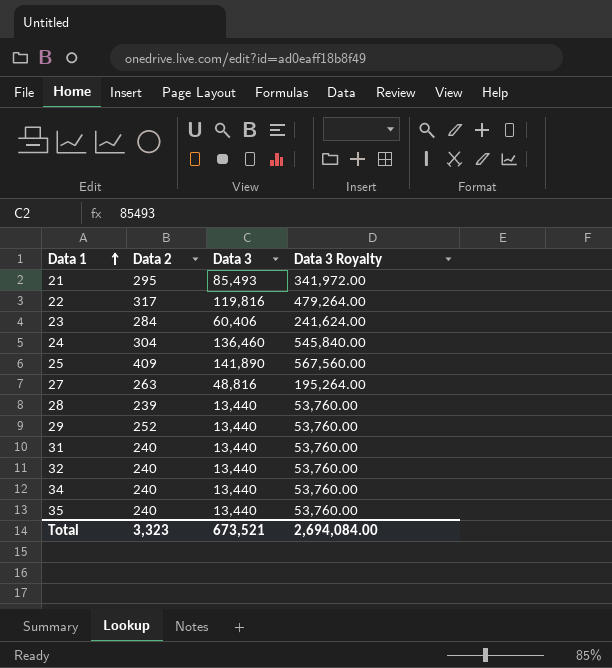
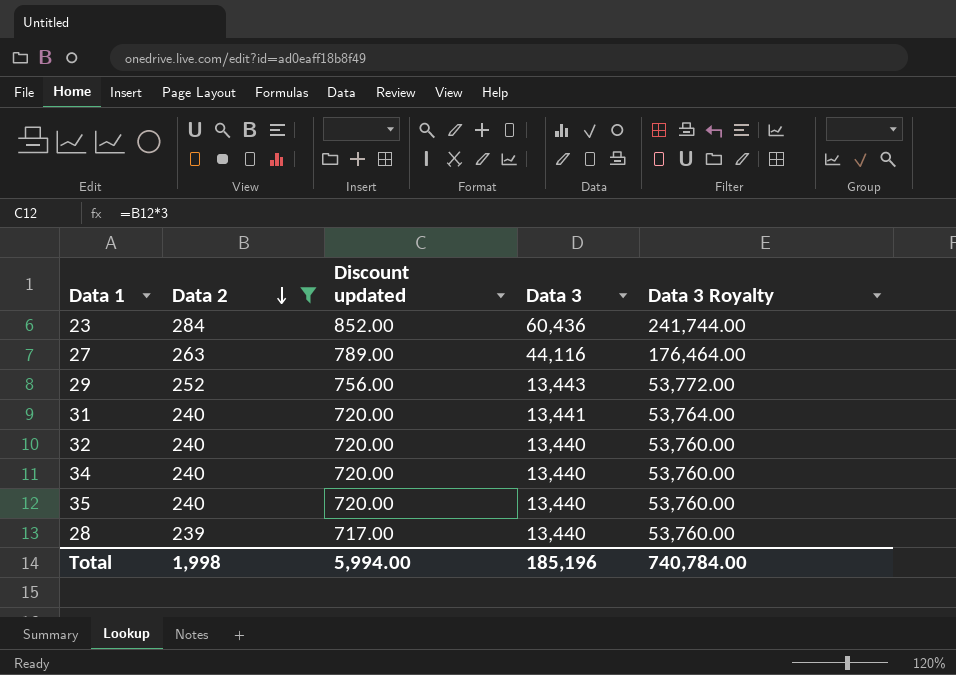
filter: none -> Data 2 <= 284
row order: Data 1 ascending -> Data 2 descending
column Discount updated | formula: none -> [Data 2] * 3
23 | Data 3: 60,406 -> 60,436
23 | Data 3 Royalty: 241,624.00 -> 241,744.00
27 | Data 3: 48,816 -> 44,116
27 | Data 3 Royalty: 195,264.00 -> 176,464.00
29 | Data 3: 13,440 -> 13,443
29 | Data 3 Royalty: 53,760.00 -> 53,772.00
31 | Data 3: 13,440 -> 13,441
31 | Data 3 Royalty: 53,760.00 -> 53,764.00
Total | Data 2: 3,323 -> 1,998
Total | Data 3: 673,521 -> 185,196
Total | Data 3 Royalty: 2,694,084.00 -> 740,784.00

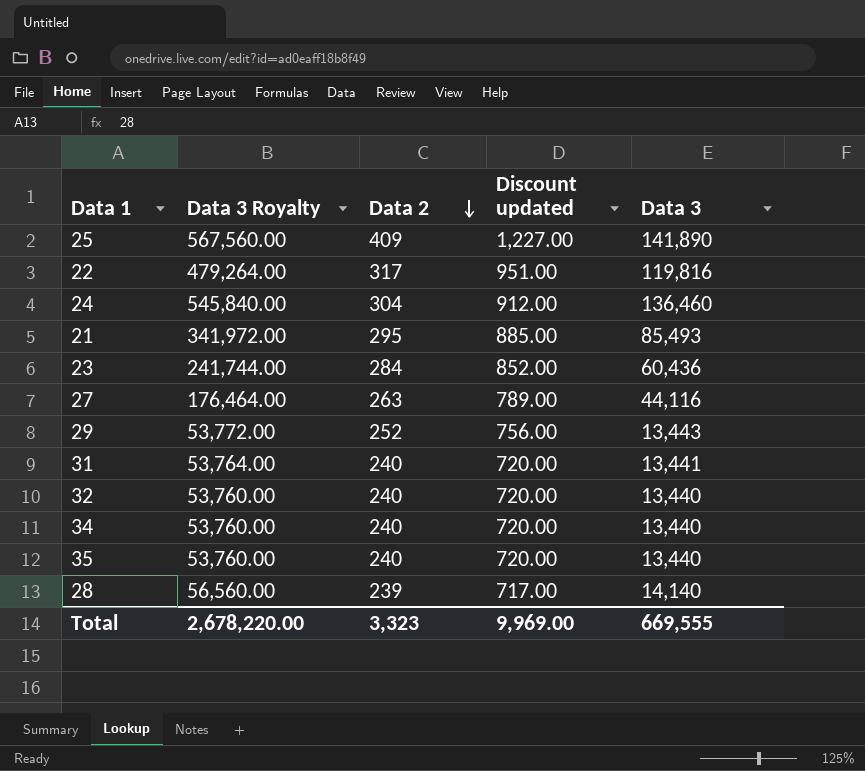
filter: Data 2 <= 284 -> none
column Data 3 Royalty | position: 5 -> 2
28 | Data 3 Royalty: 53,760.00 -> 56,560.00
28 | Data 3: 13,440 -> 14,140
Total | Data 3 Royalty: 740,784.00 -> 2,678,220.00
Total | Data 2: 1,998 -> 3,323
Total | Discount updated: 5,994.00 -> 9,969.00
Total | Data 3: 185,196 -> 669,555

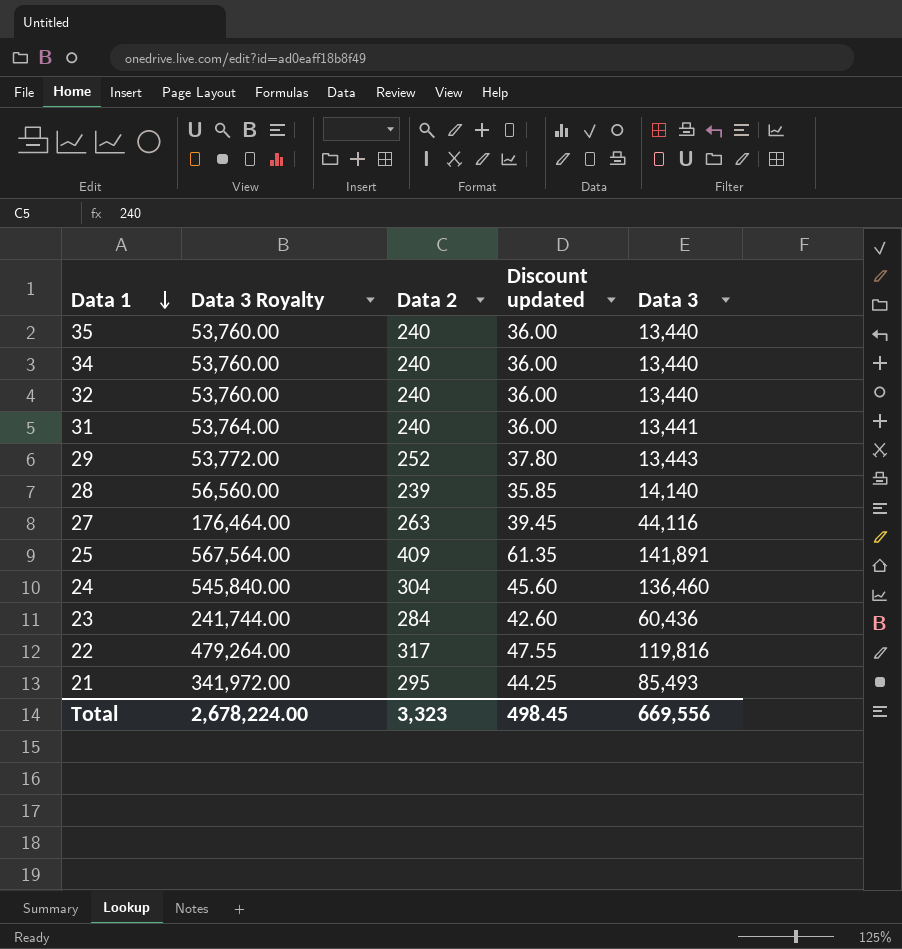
row order: Data 2 descending -> Data 1 descending
column Discount updated | formula: [Data 2] * 3 -> [Data 2] * 0.15
25 | Data 3 Royalty: 567,560.00 -> 567,564.00
25 | Data 3: 141,890 -> 141,891
Total | Data 3 Royalty: 2,678,220.00 -> 2,678,224.00
Total | Discount updated: 9,969.00 -> 498.45
Total | Data 3: 669,555 -> 669,556

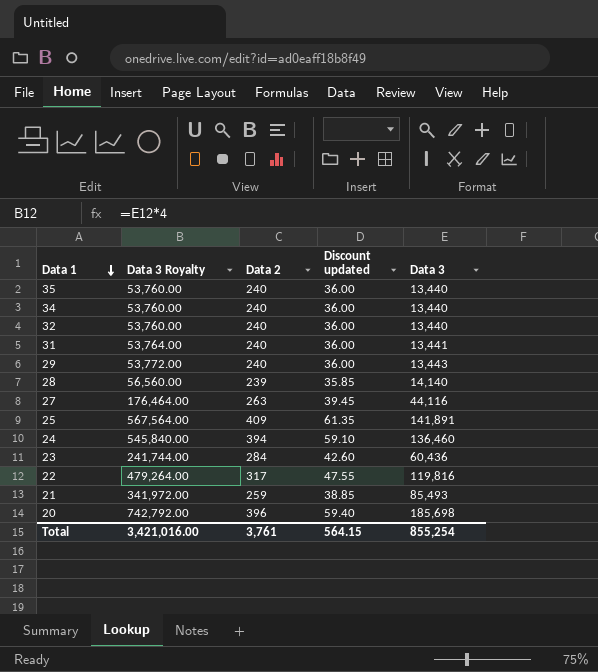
29 | Data 2: 252 -> 240
29 | Discount updated: 37.80 -> 36.00
24 | Data 2: 304 -> 394
24 | Discount updated: 45.60 -> 59.10
21 | Data 2: 295 -> 259
21 | Discount updated: 44.25 -> 38.85
row 20: none -> 742,792.00 | 396 | 59.40 | 185,698
Total | Data 3 Royalty: 2,678,224.00 -> 3,421,016.00
Total | Data 2: 3,323 -> 3,761
Total | Discount updated: 498.45 -> 564.15
Total | Data 3: 669,556 -> 855,254

